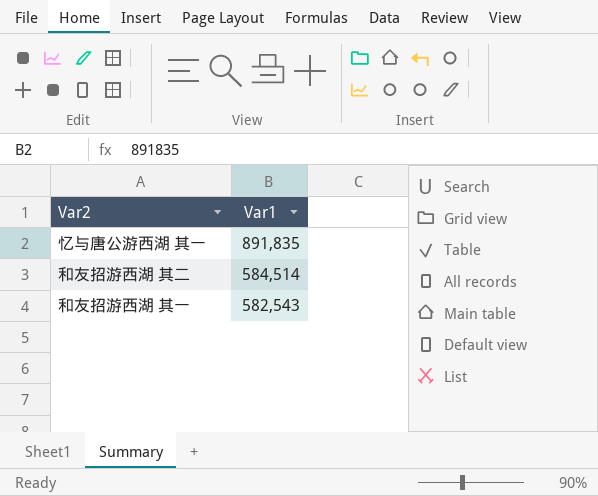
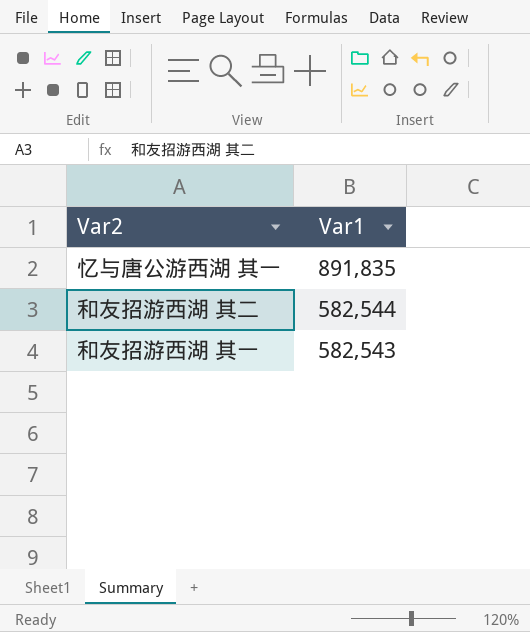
和友招游西湖 其二 | Var1: 584,514 -> 582,544

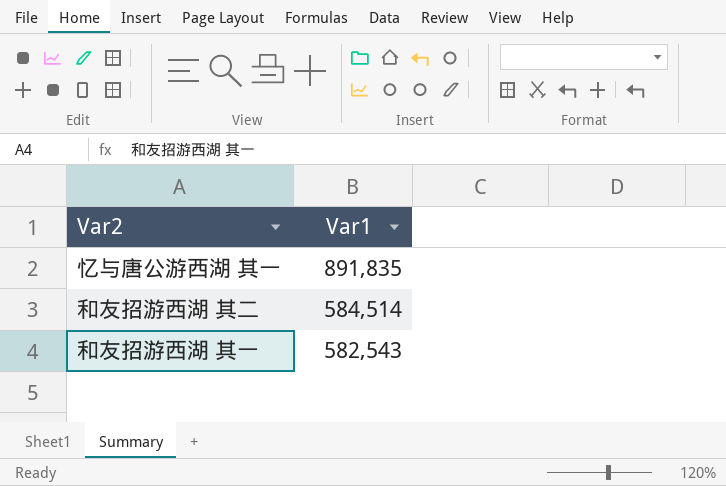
和友招游西湖 其二 | Var1: 582,544 -> 584,514

